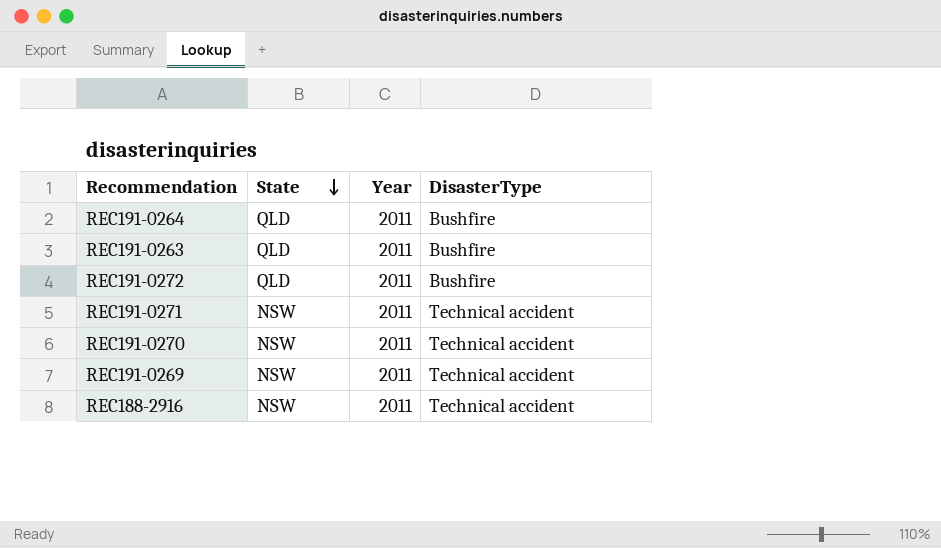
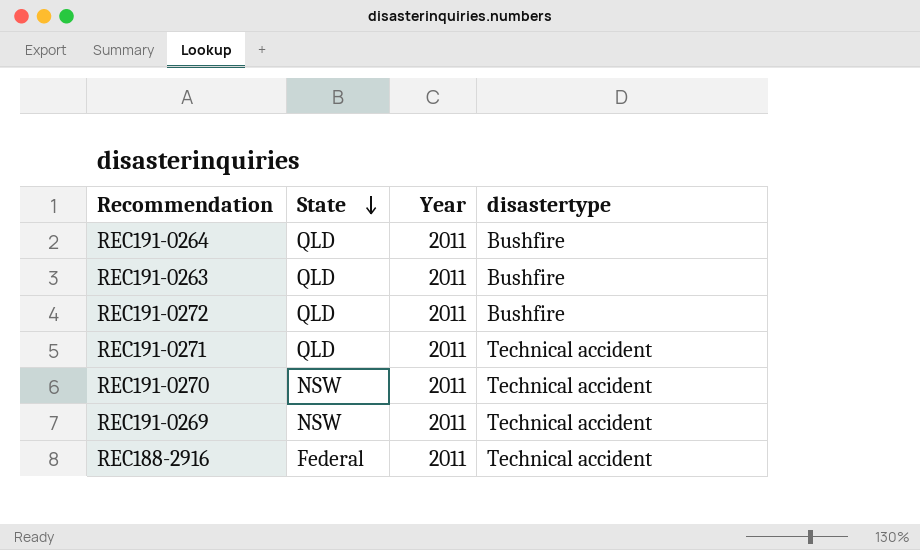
column name: DisasterType -> disastertype
REC191-0271 | State: NSW -> QLD
REC188-2916 | State: NSW -> Federal

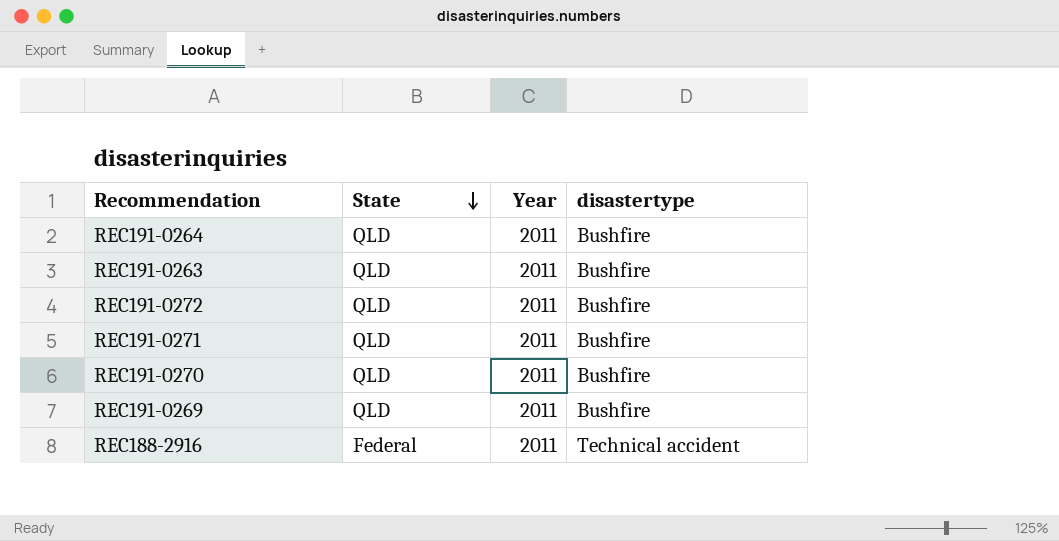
REC191-0271 | disastertype: Technical accident -> Bushfire
REC191-0270 | State: NSW -> QLD
REC191-0270 | disastertype: Technical accident -> Bushfire
REC191-0269 | State: NSW -> QLD
REC191-0269 | disastertype: Technical accident -> Bushfire

